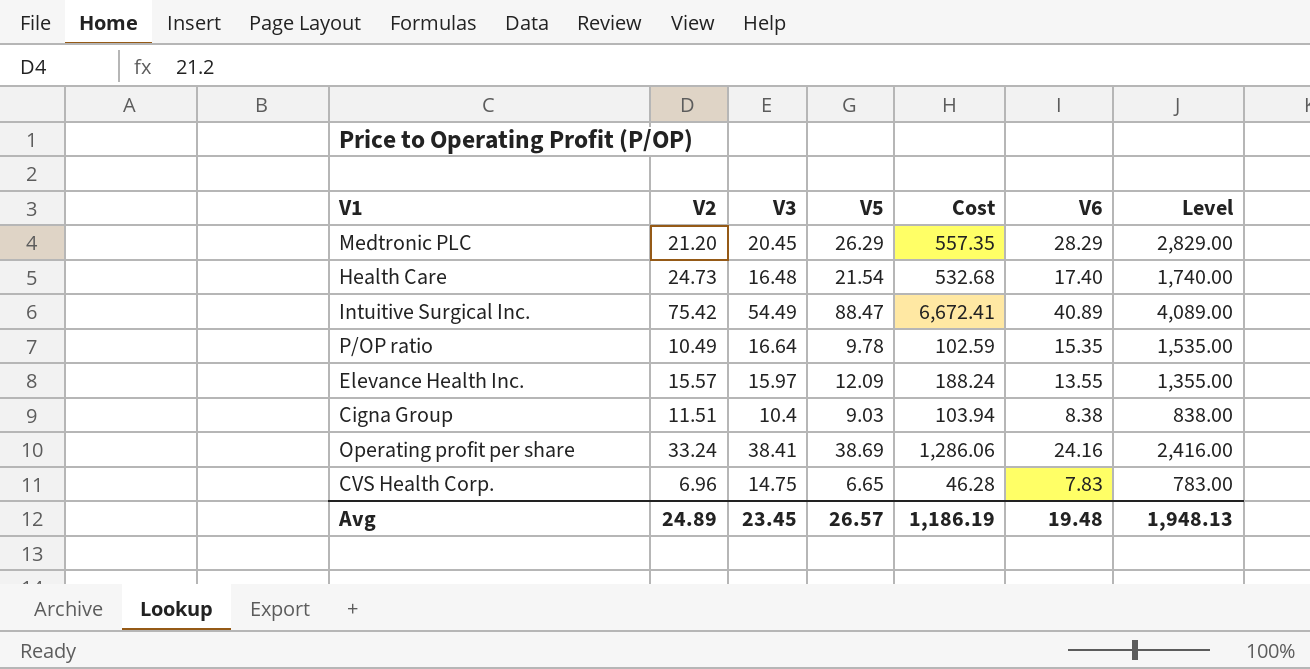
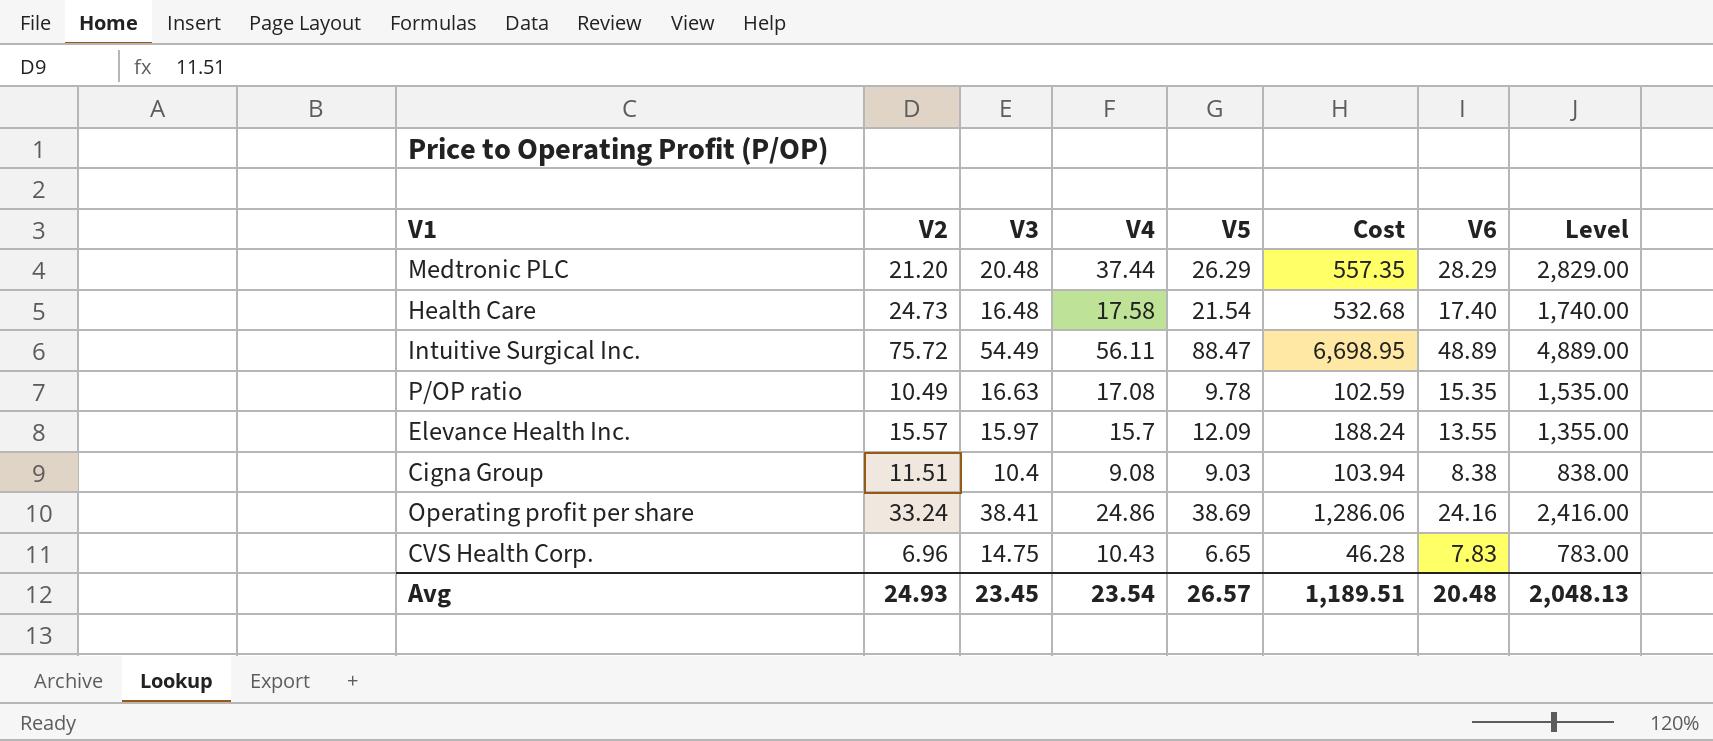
column V4 | position: none -> 4
Medtronic PLC | V3: 20.45 -> 20.48
Intuitive Surgical Inc. | V2: 75.42 -> 75.72
Intuitive Surgical Inc. | Cost: 6,672.41 -> 6,698.95
Intuitive Surgical Inc. | V6: 40.89 -> 48.89
Intuitive Surgical Inc. | Level: 4,089.00 -> 4,889.00
P/OP ratio | V3: 16.64 -> 16.63
Avg | V2: 24.89 -> 24.93
Avg | Cost: 1,186.19 -> 1,189.51
Avg | V6: 19.48 -> 20.48
Avg | Level: 1,948.13 -> 2,048.13

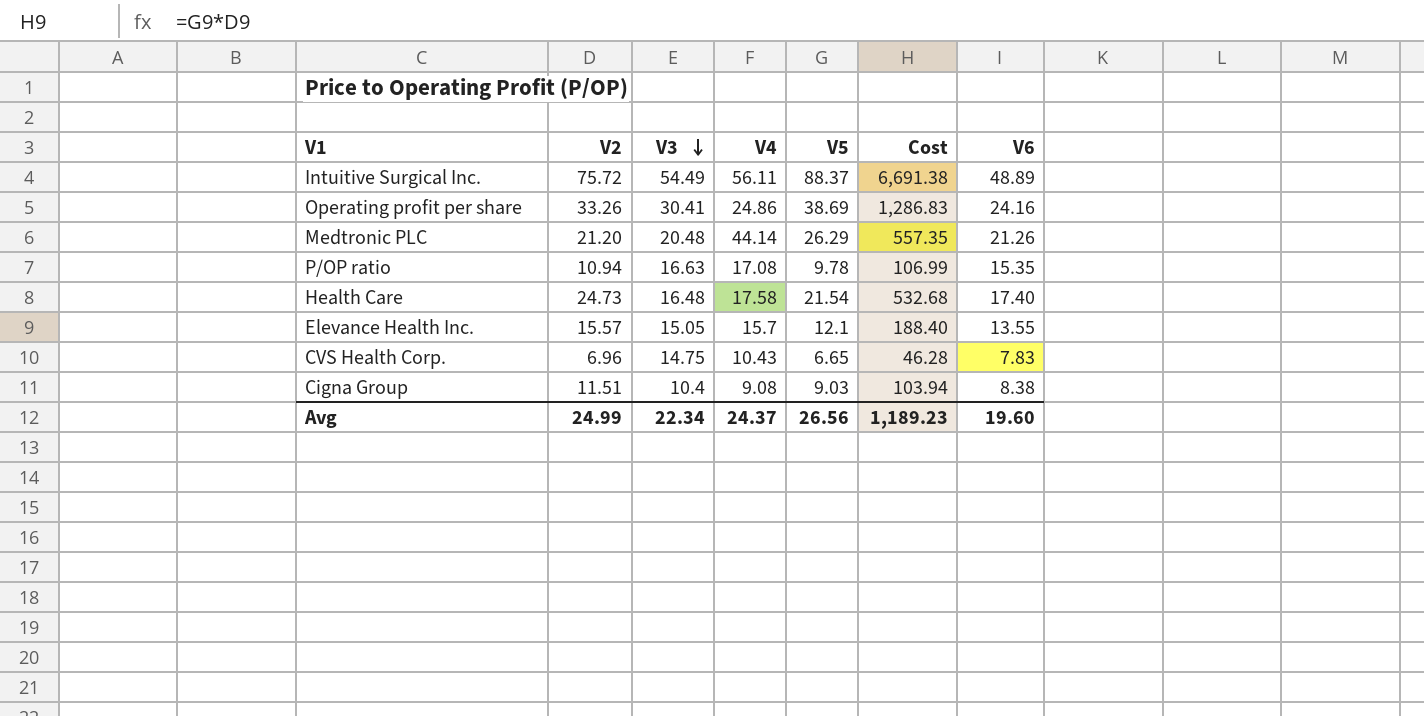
row order: none -> V3 descending
column Level | formula: [V6] * 100 -> none
Intuitive Surgical Inc. | V5: 88.47 -> 88.37
Intuitive Surgical Inc. | Cost: 6,698.95 -> 6,691.38
Operating profit per share | V2: 33.24 -> 33.26
Operating profit per share | V3: 38.41 -> 30.41
Operating profit per share | Cost: 1,286.06 -> 1,286.83
Medtronic PLC | V4: 37.44 -> 44.14
Medtronic PLC | V6: 28.29 -> 21.26
P/OP ratio | V2: 10.49 -> 10.94
P/OP ratio | Cost: 102.59 -> 106.99
Elevance Health Inc. | V3: 15.97 -> 15.05
Elevance Health Inc. | V5: 12.09 -> 12.1
Elevance Health Inc. | Cost: 188.24 -> 188.40
Avg | V2: 24.93 -> 24.99
Avg | V3: 23.45 -> 22.34
Avg | V4: 23.54 -> 24.37
Avg | V5: 26.57 -> 26.56
Avg | Cost: 1,189.51 -> 1,189.23
Avg | V6: 20.48 -> 19.60

